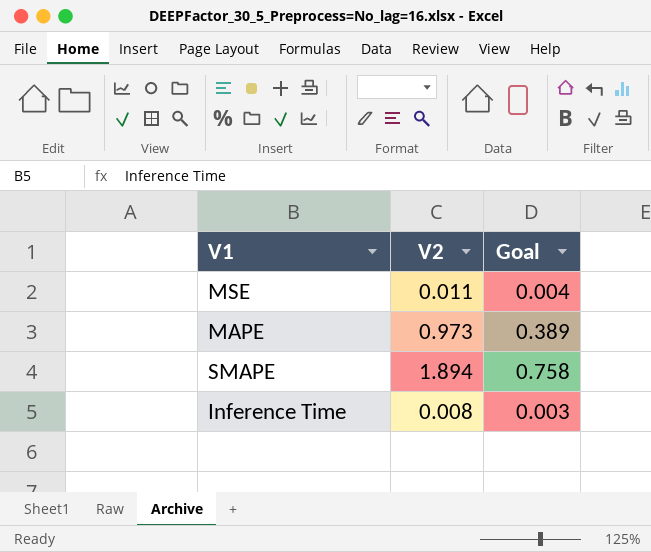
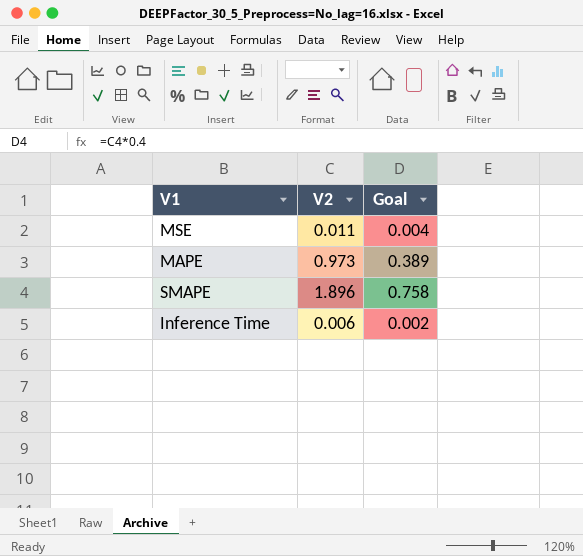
SMAPE | V2: 1.894 -> 1.896
Inference Time | V2: 0.008 -> 0.006
Inference Time | Goal: 0.003 -> 0.002

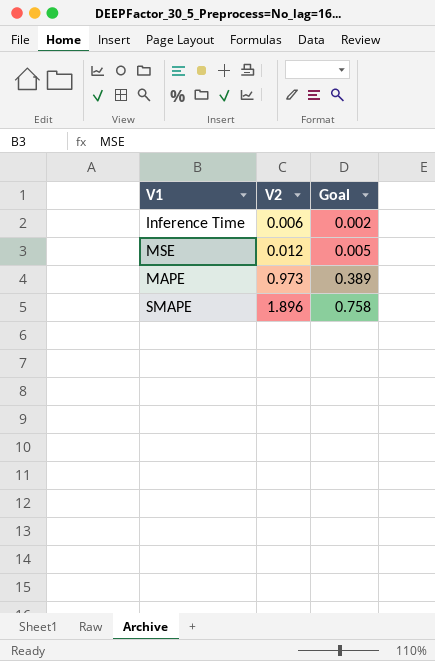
row order: none -> V2 ascending
MSE | V2: 0.011 -> 0.012
MSE | Goal: 0.004 -> 0.005

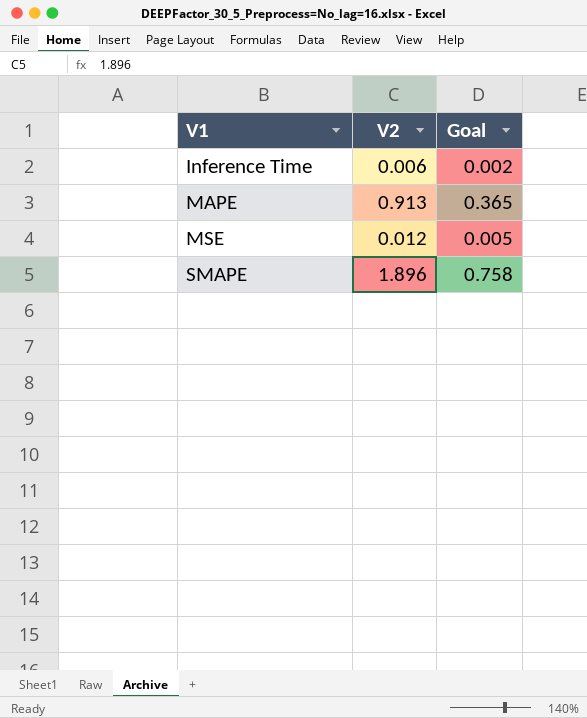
row order: V2 ascending -> V1 ascending
MAPE | V2: 0.973 -> 0.913
MAPE | Goal: 0.389 -> 0.365

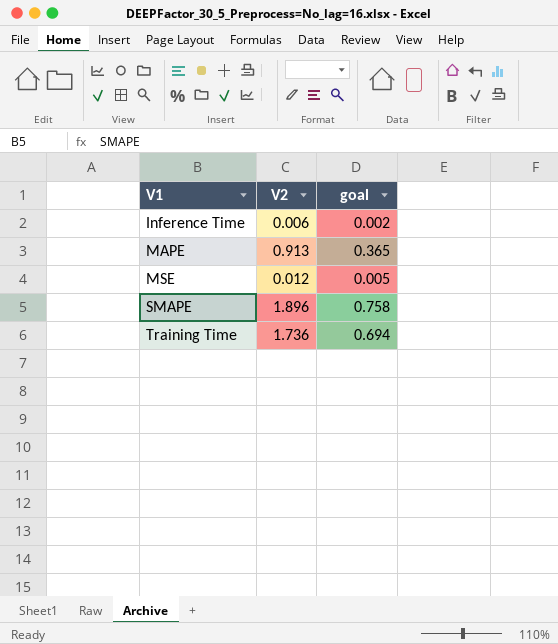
column name: Goal -> goal
row Training Time: none -> 1.736 | 0.694

